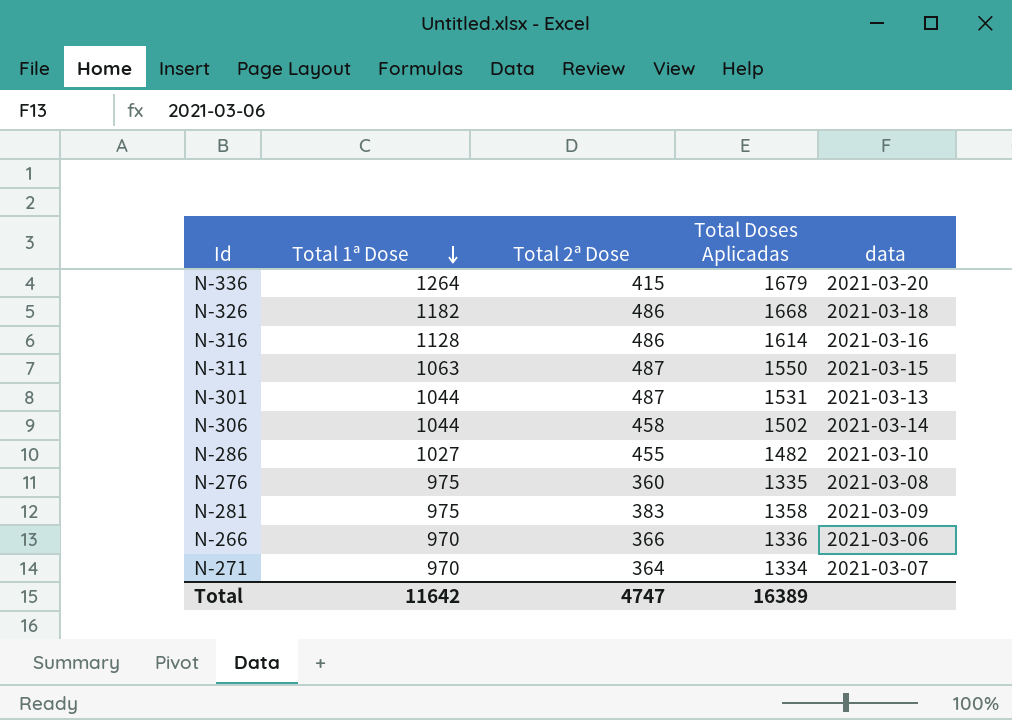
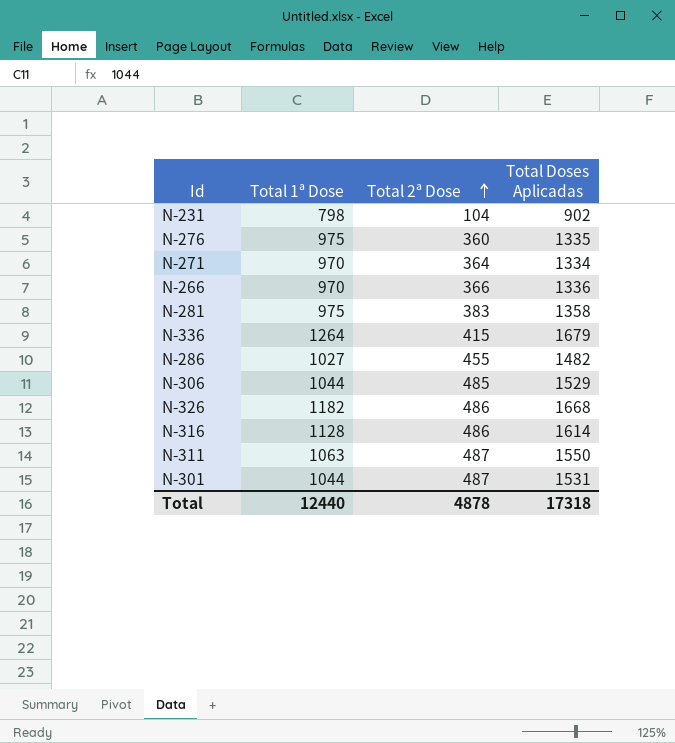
row order: Total 1ª Dose descending -> Total 2ª Dose ascending
column data | position: 5 -> none
row N-231: none -> 798 | 104 | 902
N-306 | Total 2ª Dose: 458 -> 485
N-306 | Total Doses Aplicadas: 1502 -> 1529
Total | Total 1ª Dose: 11642 -> 12440
Total | Total 2ª Dose: 4747 -> 4878
Total | Total Doses Aplicadas: 16389 -> 17318

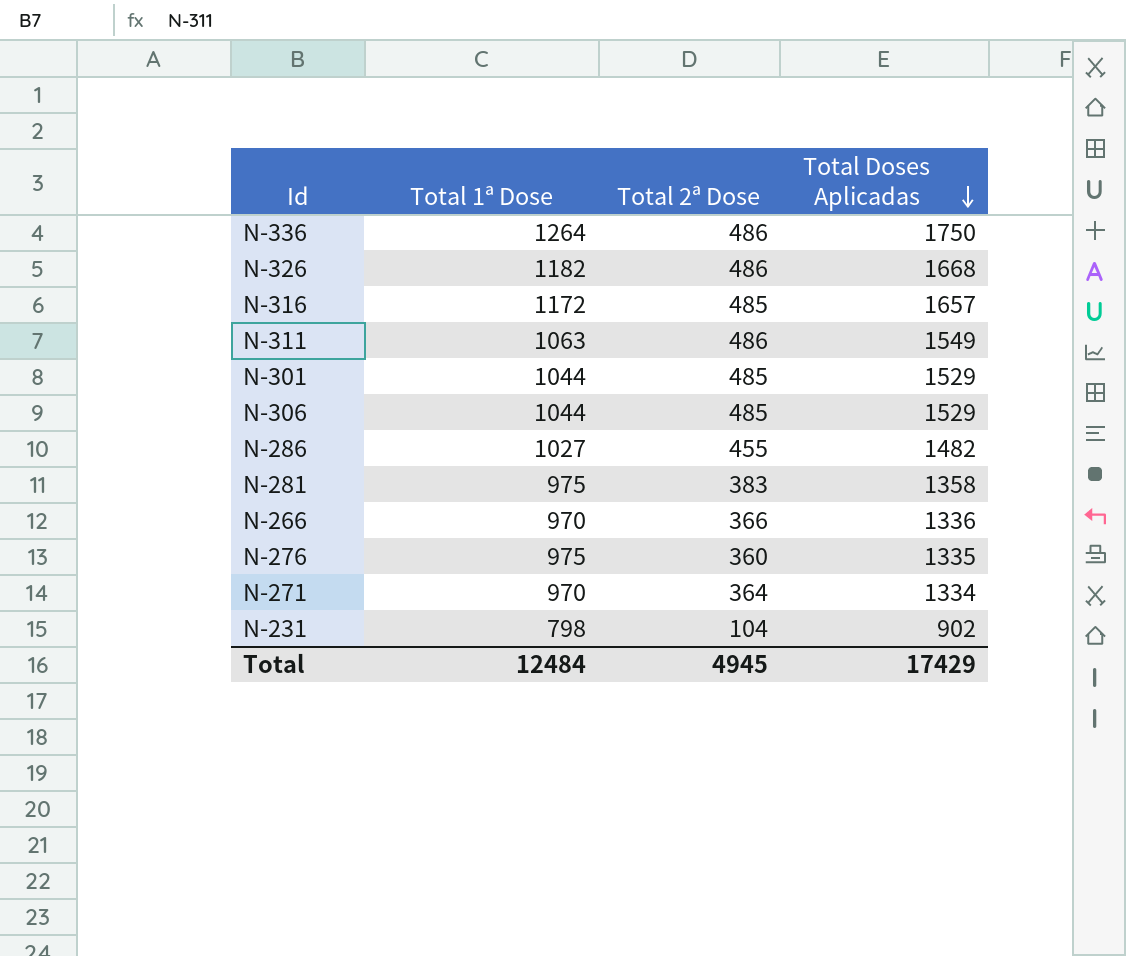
row order: Total 2ª Dose ascending -> Total Doses Aplicadas descending
N-336 | Total 2ª Dose: 415 -> 486
N-336 | Total Doses Aplicadas: 1679 -> 1750
N-316 | Total 1ª Dose: 1128 -> 1172
N-316 | Total 2ª Dose: 486 -> 485
N-316 | Total Doses Aplicadas: 1614 -> 1657
N-311 | Total 2ª Dose: 487 -> 486
N-311 | Total Doses Aplicadas: 1550 -> 1549
N-301 | Total 2ª Dose: 487 -> 485
N-301 | Total Doses Aplicadas: 1531 -> 1529
Total | Total 1ª Dose: 12440 -> 12484
Total | Total 2ª Dose: 4878 -> 4945
Total | Total Doses Aplicadas: 17318 -> 17429

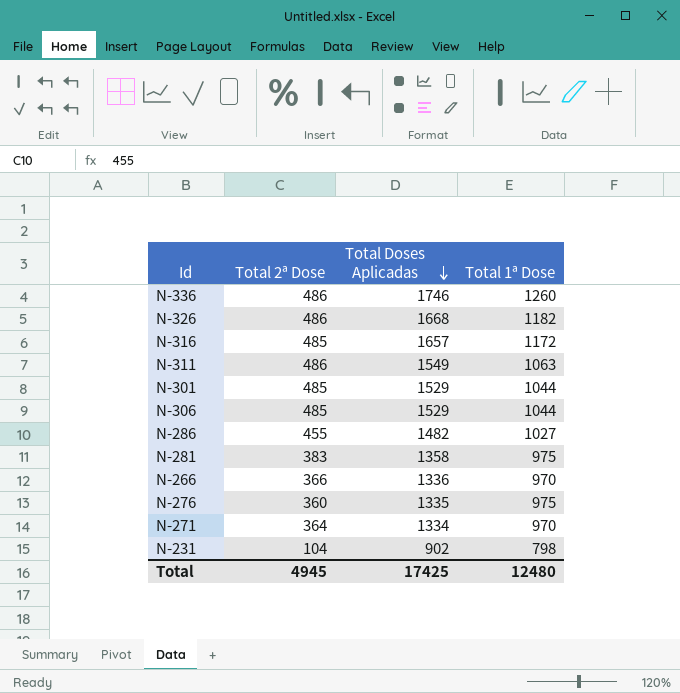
column Total 1ª Dose | position: 2 -> 4
N-336 | Total Doses Aplicadas: 1750 -> 1746
N-336 | Total 1ª Dose: 1264 -> 1260
Total | Total Doses Aplicadas: 17429 -> 17425
Total | Total 1ª Dose: 12484 -> 12480

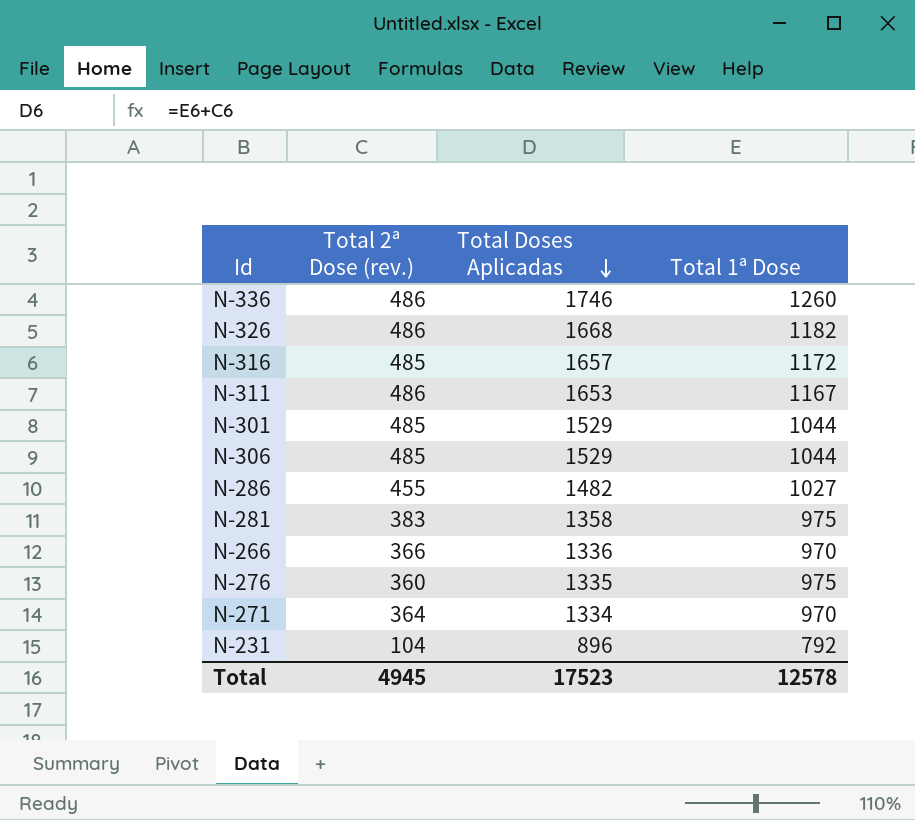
column name: Total 2ª Dose -> Total 2ª Dose (rev.)
N-311 | Total Doses Aplicadas: 1549 -> 1653
N-311 | Total 1ª Dose: 1063 -> 1167
N-231 | Total Doses Aplicadas: 902 -> 896
N-231 | Total 1ª Dose: 798 -> 792
Total | Total Doses Aplicadas: 17425 -> 17523
Total | Total 1ª Dose: 12480 -> 12578

